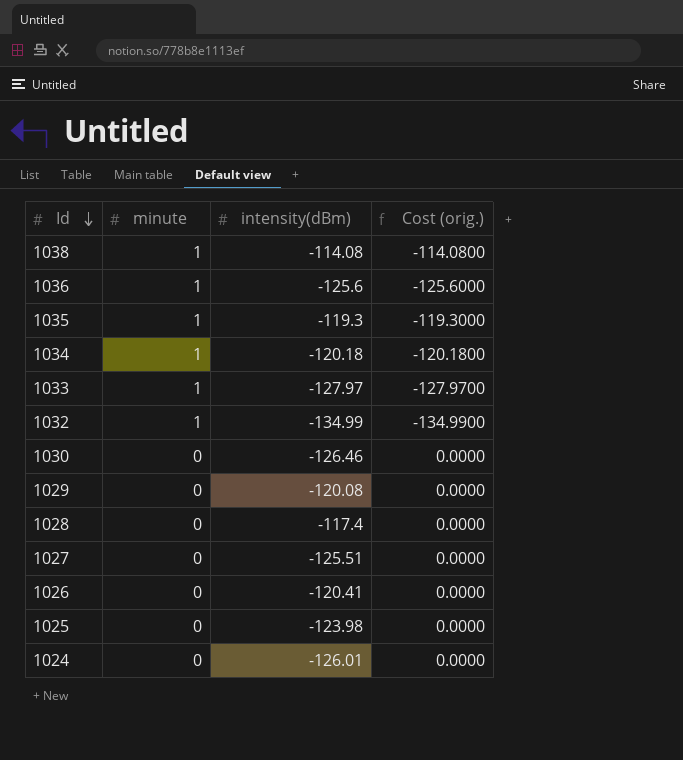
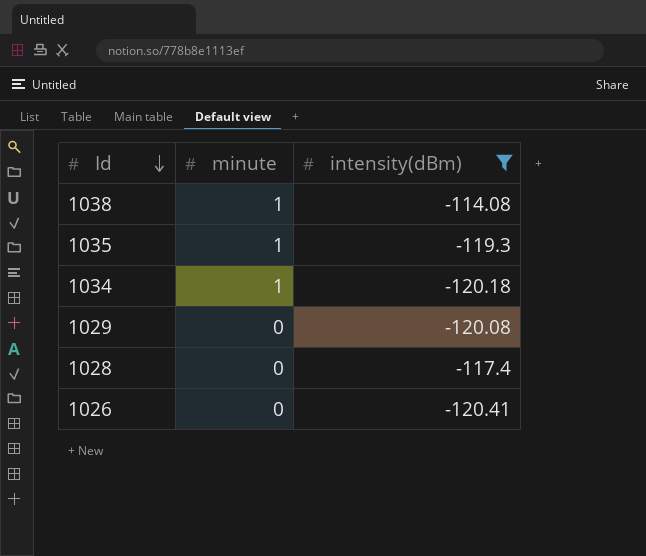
filter: none -> intensity(dBm) >= -120.41
column Cost (orig.) | formula: [minute] * [intensity(dBm)] -> none

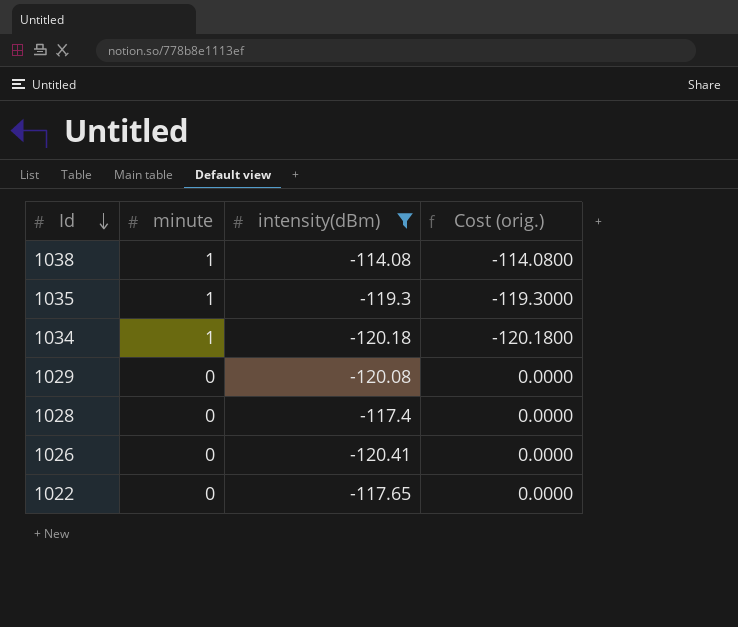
column Cost (orig.) | formula: none -> [minute] * [intensity(dBm)]
row 1022: none -> 0 | -117.65 | 0.0000

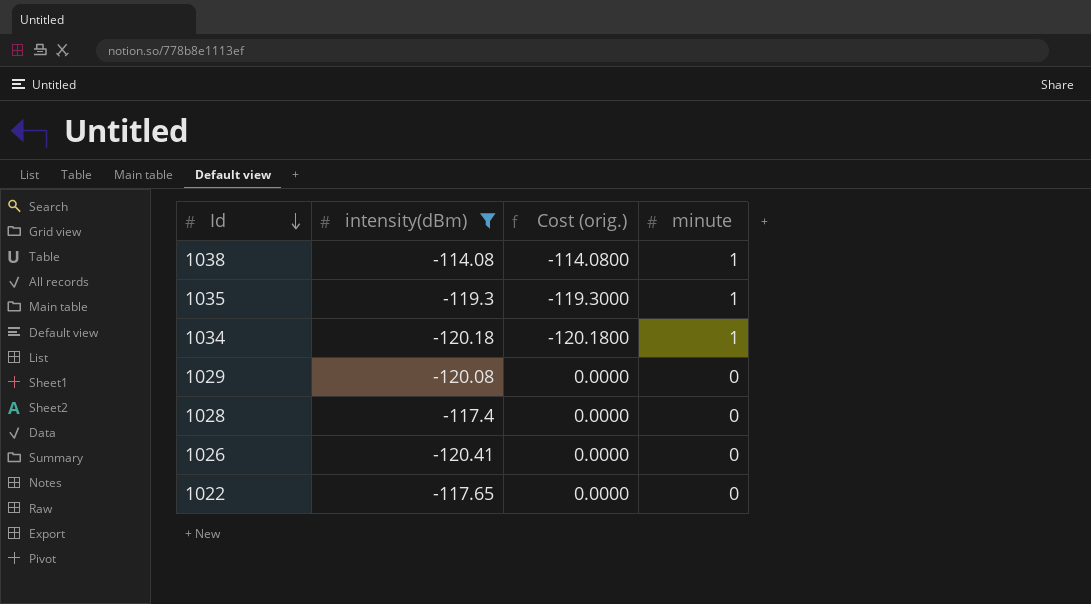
column minute | position: 2 -> 4

